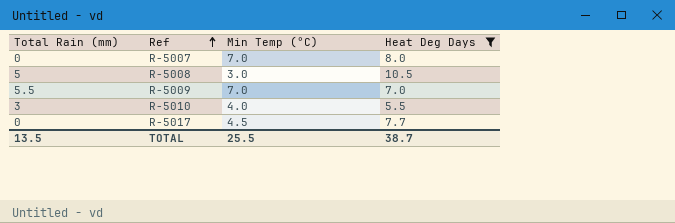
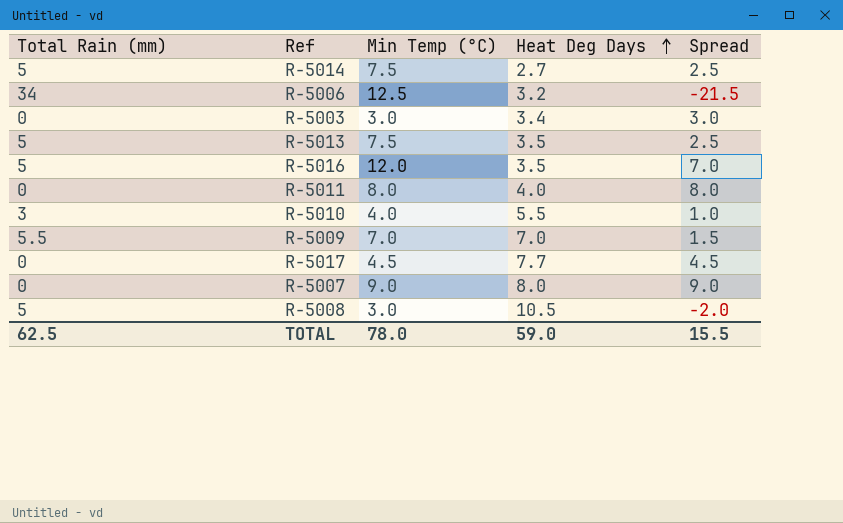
filter: Heat Deg Days >= 5.5 -> none
row order: Ref ascending -> Heat Deg Days ascending
column Spread | formula: none -> [Min Temp (°C)] - [Total Rain (mm)]
R-5007 | Min Temp (°C): 7.0 -> 9.0
TOTAL | Total Rain (mm): 13.5 -> 62.5
TOTAL | Min Temp (°C): 25.5 -> 78.0
TOTAL | Heat Deg Days: 38.7 -> 59.0

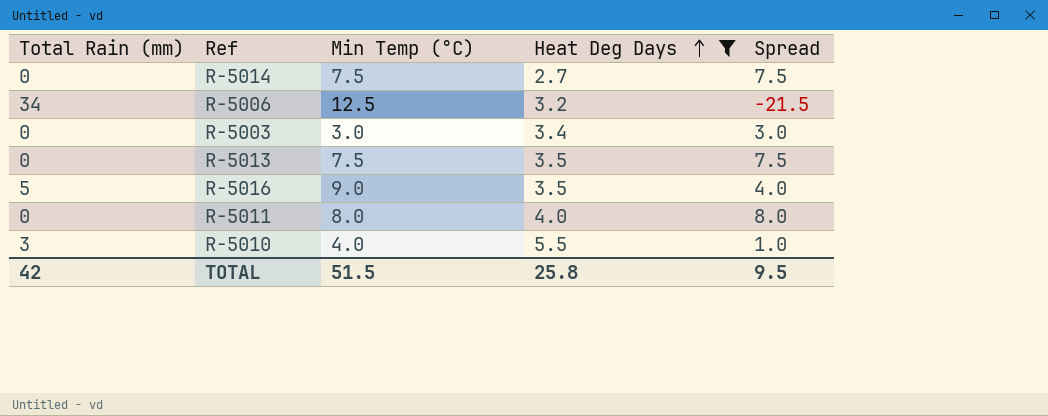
filter: none -> Heat Deg Days <= 5.5
R-5014 | Total Rain (mm): 5 -> 0
R-5014 | Spread: 2.5 -> 7.5
R-5013 | Total Rain (mm): 5 -> 0
R-5013 | Spread: 2.5 -> 7.5
R-5016 | Min Temp (°C): 12.0 -> 9.0
R-5016 | Spread: 7.0 -> 4.0
TOTAL | Total Rain (mm): 62.5 -> 42
TOTAL | Min Temp (°C): 78.0 -> 51.5
TOTAL | Heat Deg Days: 59.0 -> 25.8
TOTAL | Spread: 15.5 -> 9.5

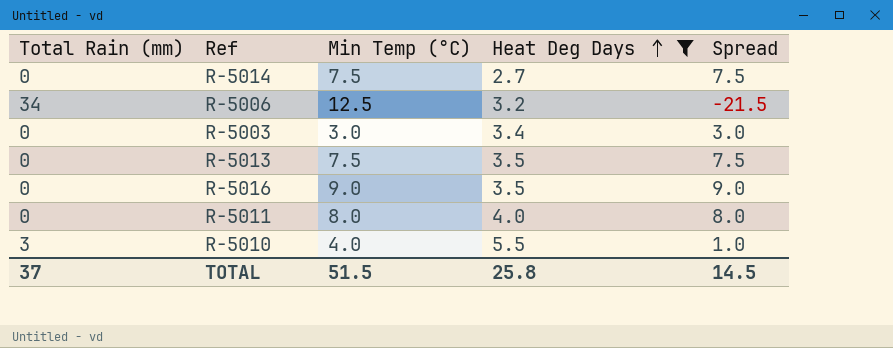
R-5016 | Total Rain (mm): 5 -> 0
R-5016 | Spread: 4.0 -> 9.0
TOTAL | Total Rain (mm): 42 -> 37
TOTAL | Spread: 9.5 -> 14.5

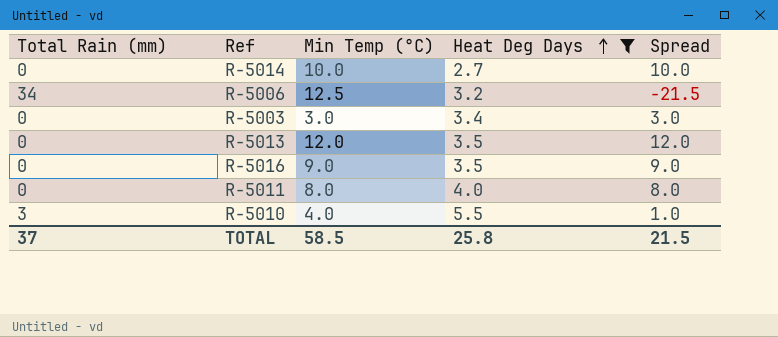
R-5014 | Min Temp (°C): 7.5 -> 10.0
R-5014 | Spread: 7.5 -> 10.0
R-5013 | Min Temp (°C): 7.5 -> 12.0
R-5013 | Spread: 7.5 -> 12.0
TOTAL | Min Temp (°C): 51.5 -> 58.5
TOTAL | Spread: 14.5 -> 21.5

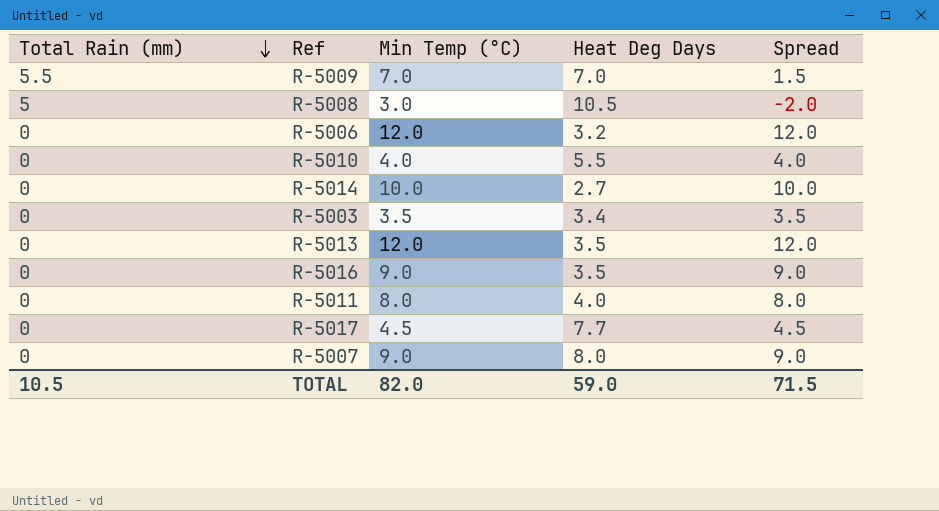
filter: Heat Deg Days <= 5.5 -> none
row order: Heat Deg Days ascending -> Total Rain (mm) descending
R-5006 | Total Rain (mm): 34 -> 0
R-5006 | Min Temp (°C): 12.5 -> 12.0
R-5006 | Spread: -21.5 -> 12.0
R-5010 | Total Rain (mm): 3 -> 0
R-5010 | Spread: 1.0 -> 4.0
R-5003 | Min Temp (°C): 3.0 -> 3.5
R-5003 | Spread: 3.0 -> 3.5
TOTAL | Total Rain (mm): 37 -> 10.5
TOTAL | Min Temp (°C): 58.5 -> 82.0
TOTAL | Heat Deg Days: 25.8 -> 59.0
TOTAL | Spread: 21.5 -> 71.5

